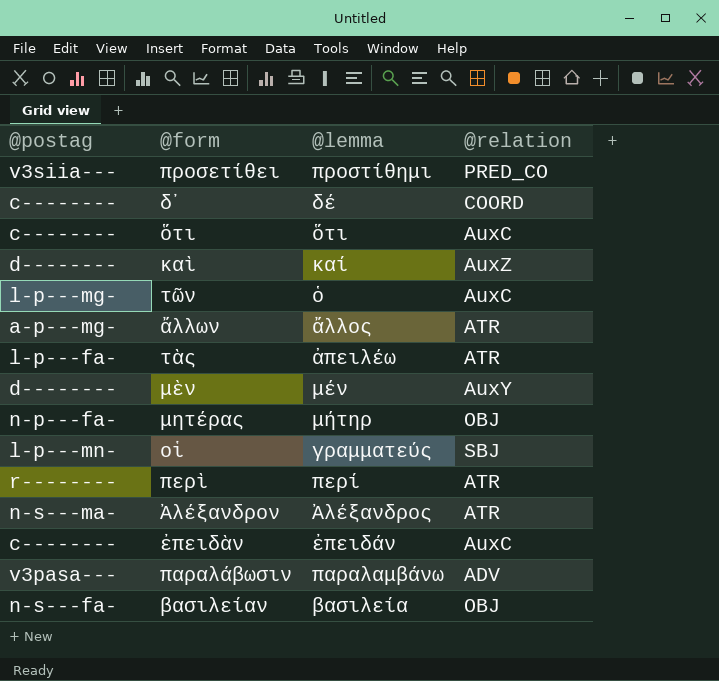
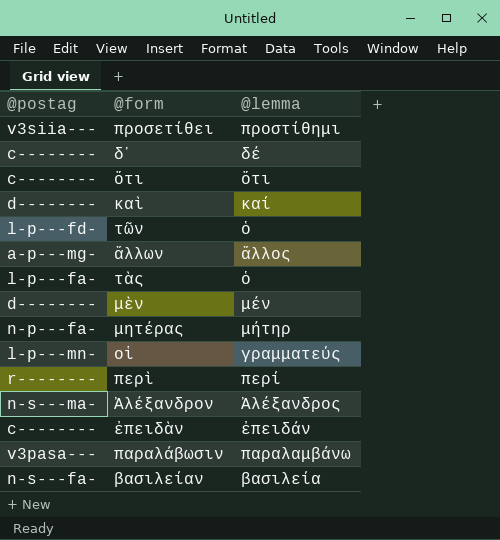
column @relation | position: 4 -> none
τῶν | @postag: l-p---mg- -> l-p---fd-
τὰς | @lemma: ἀπειλέω -> ὁ

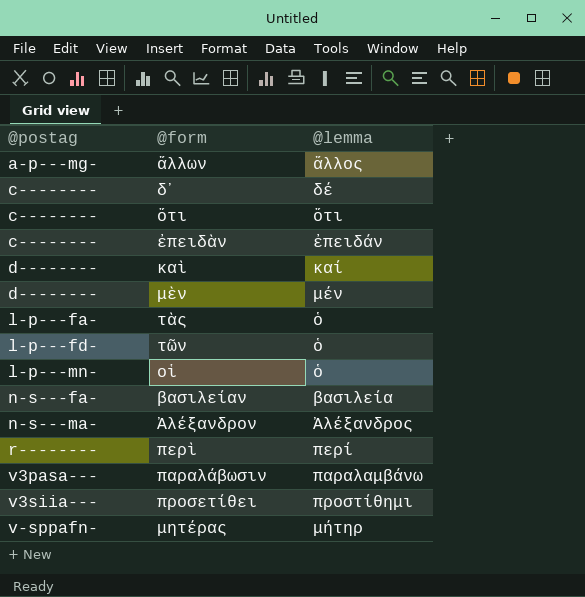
row order: none -> @postag ascending
οἱ | @lemma: γραμματεύς -> ὁ
μητέρας | @postag: n-p---fa- -> v-sppafn-

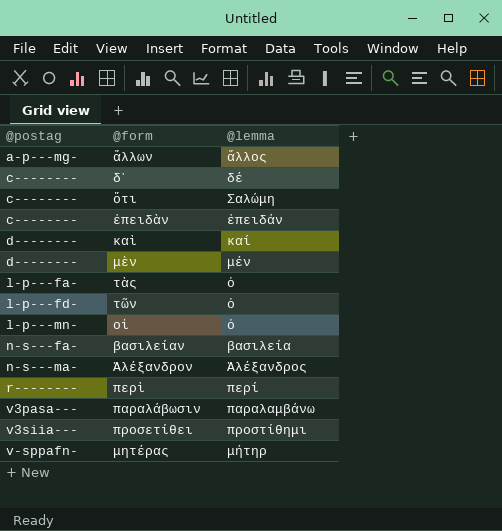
ὅτι | @lemma: ὅτι -> Σαλώμη

